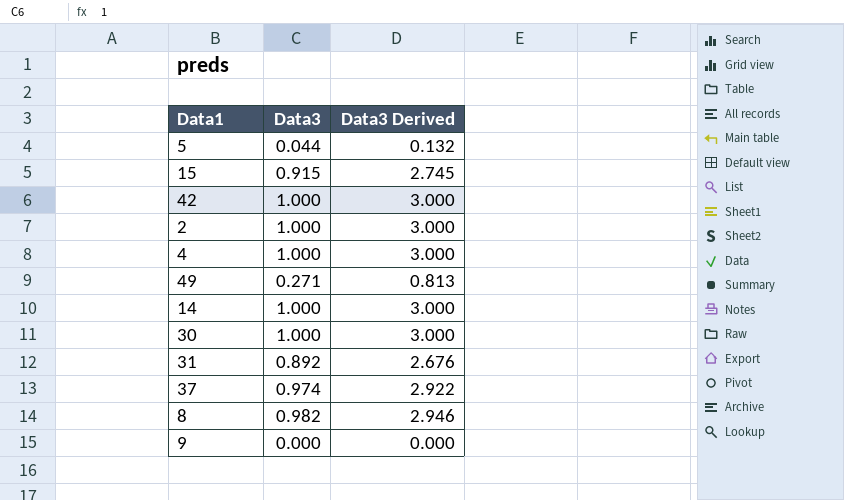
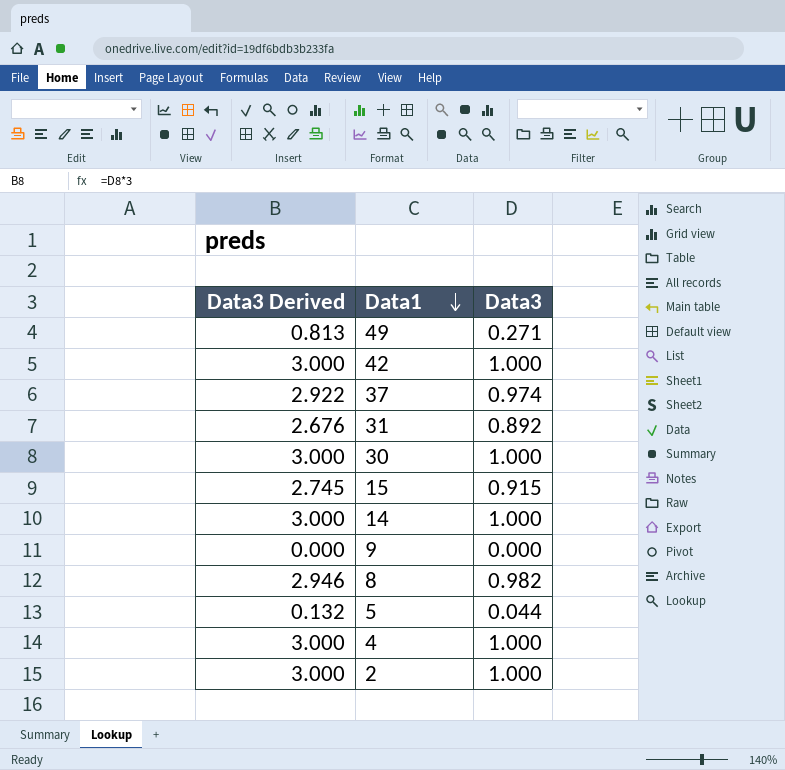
row order: none -> Data1 descending
column Data3 Derived | position: 3 -> 1

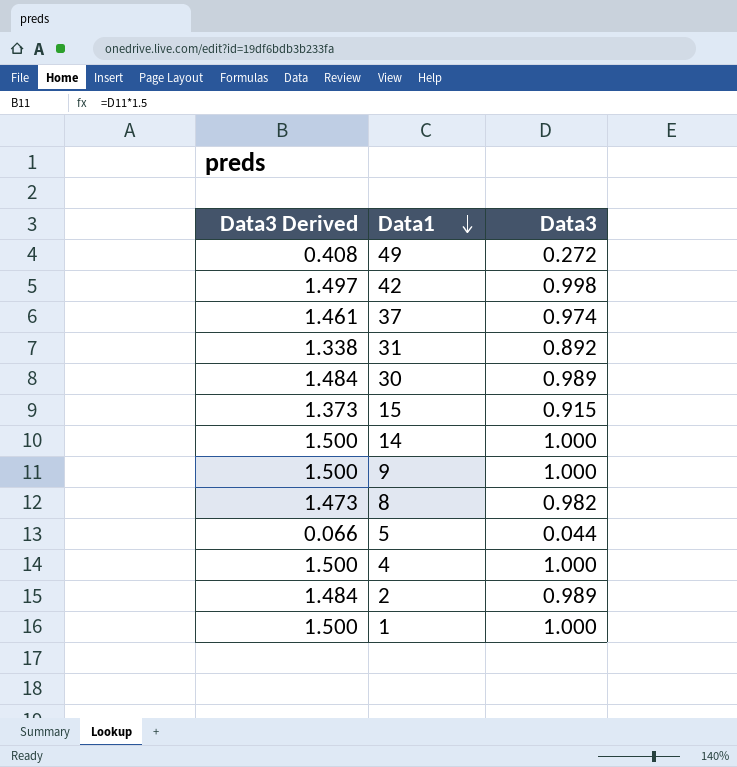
column Data3 Derived | formula: [Data3] * 3 -> [Data3] * 1.5
49 | Data3: 0.271 -> 0.272
42 | Data3: 1.000 -> 0.998
30 | Data3: 1.000 -> 0.989
9 | Data3: 0.000 -> 1.000
2 | Data3: 1.000 -> 0.989
row 1: none -> 1.500 | 1.000

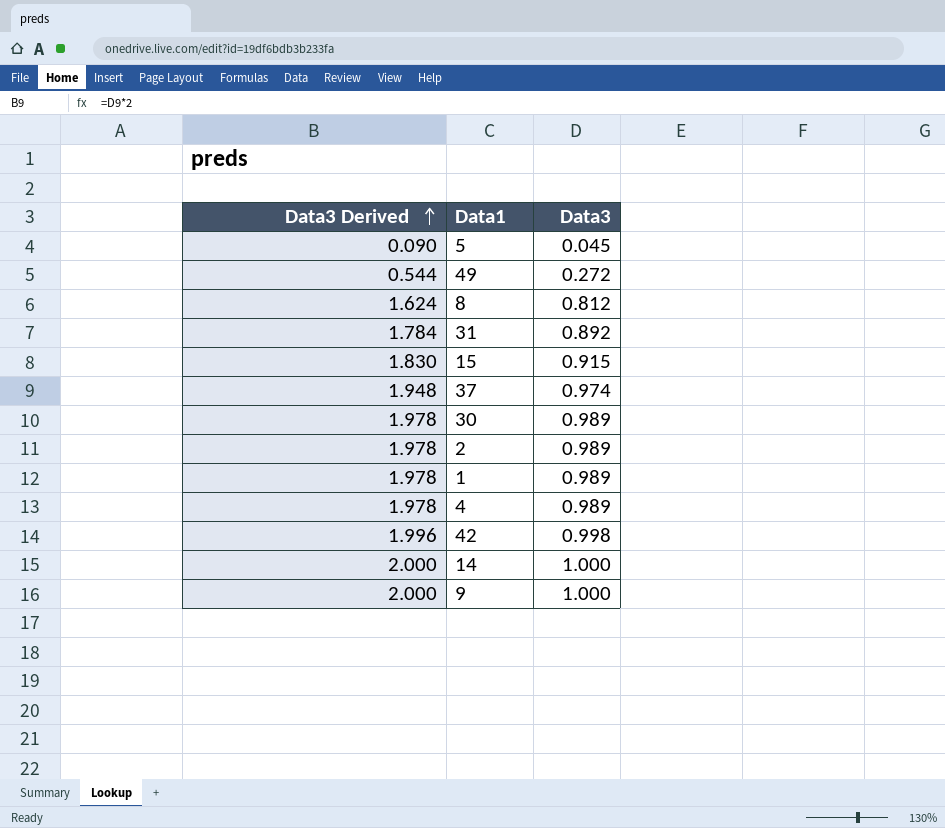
row order: Data1 descending -> Data3 Derived ascending
column Data3 Derived | formula: [Data3] * 1.5 -> [Data3] * 2
5 | Data3: 0.044 -> 0.045
8 | Data3: 0.982 -> 0.812
1 | Data3: 1.000 -> 0.989
4 | Data3: 1.000 -> 0.989

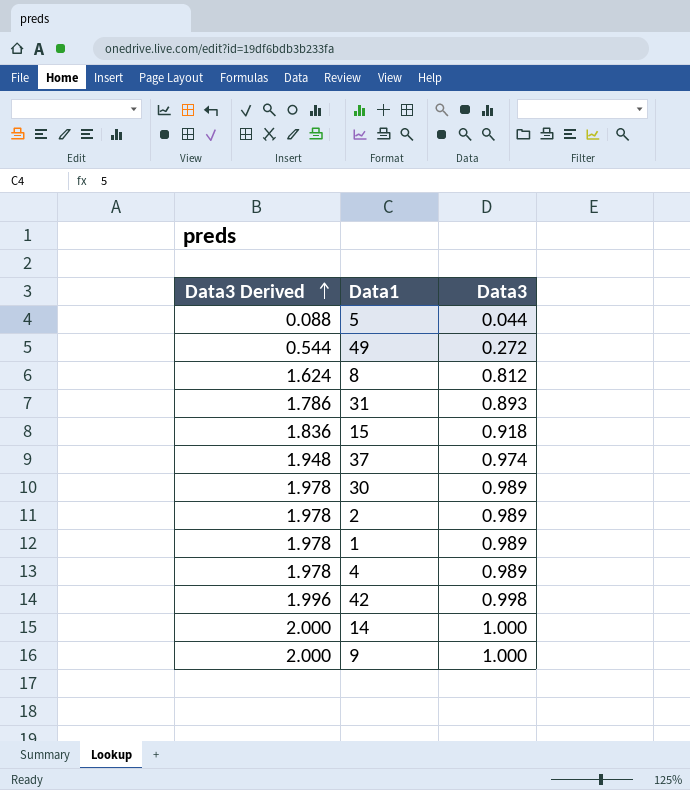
5 | Data3 Derived: 0.090 -> 0.088
5 | Data3: 0.045 -> 0.044
31 | Data3 Derived: 1.784 -> 1.786
31 | Data3: 0.892 -> 0.893
15 | Data3 Derived: 1.830 -> 1.836
15 | Data3: 0.915 -> 0.918

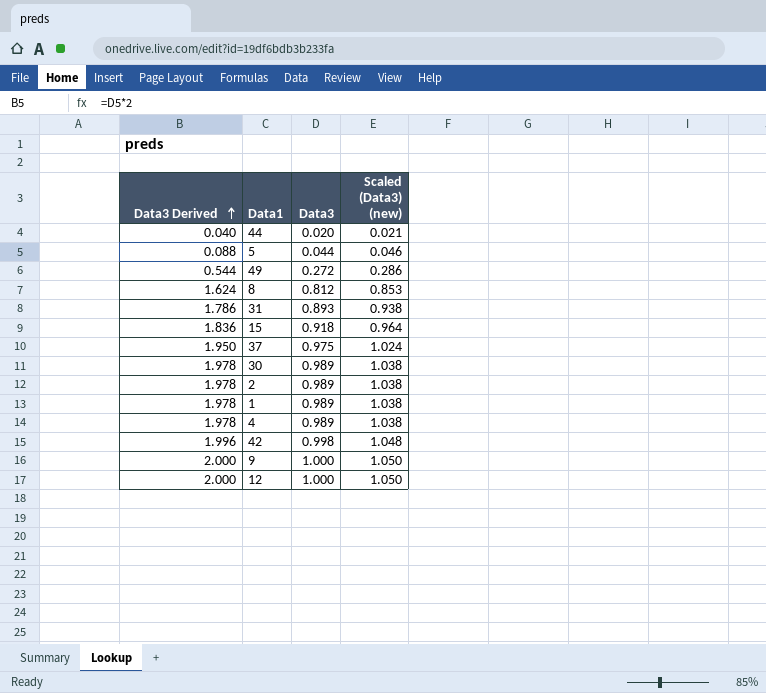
column Scaled (Data3) (new) | formula: none -> [Data3] * 1.05
row 14: 2.000 | 1.000 -> none
row 44: none -> 0.040 | 0.020 | 0.021
37 | Data3 Derived: 1.948 -> 1.950
37 | Data3: 0.974 -> 0.975
row 12: none -> 2.000 | 1.000 | 1.050

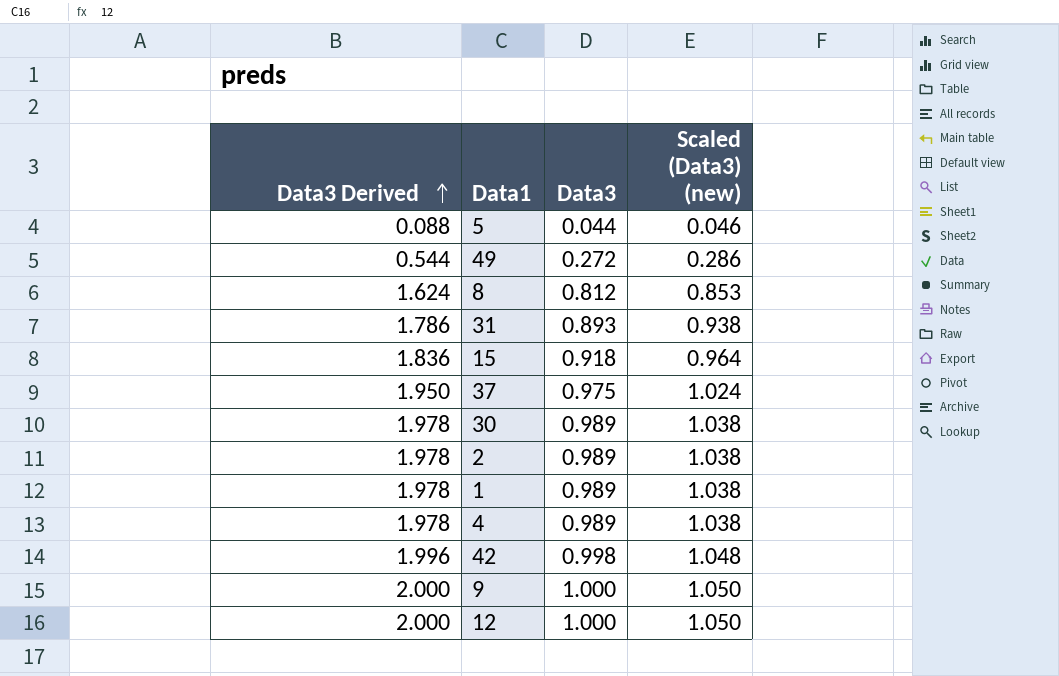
row 44: 0.040 | 0.020 | 0.021 -> none

